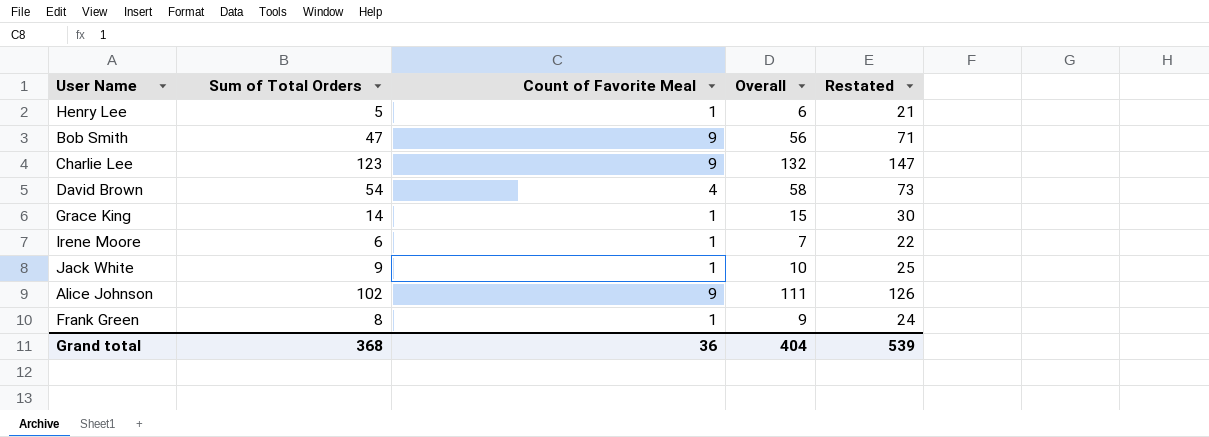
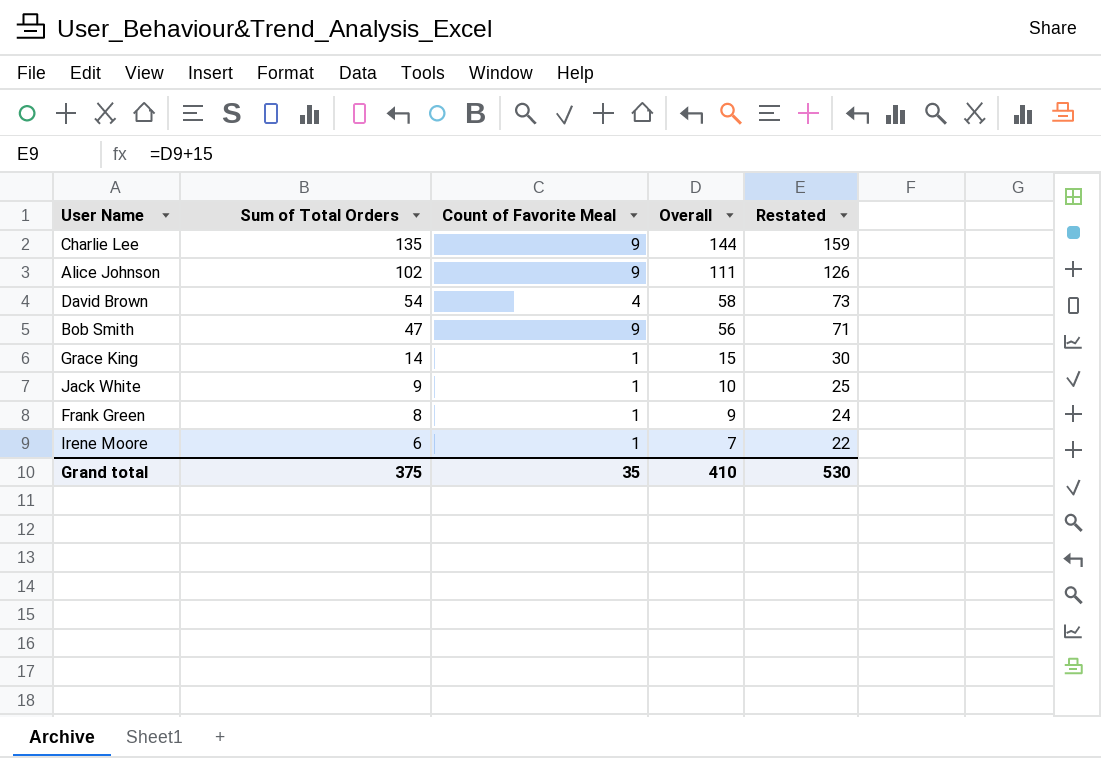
row order: none -> Sum of Total Orders descending
row Henry Lee: 5 | 1 | 6 | 21 -> none
Charlie Lee | Sum of Total Orders: 123 -> 135
Charlie Lee | Overall: 132 -> 144
Charlie Lee | Restated: 147 -> 159
Grand total | Sum of Total Orders: 368 -> 375
Grand total | Count of Favorite Meal: 36 -> 35
Grand total | Overall: 404 -> 410
Grand total | Restated: 539 -> 530

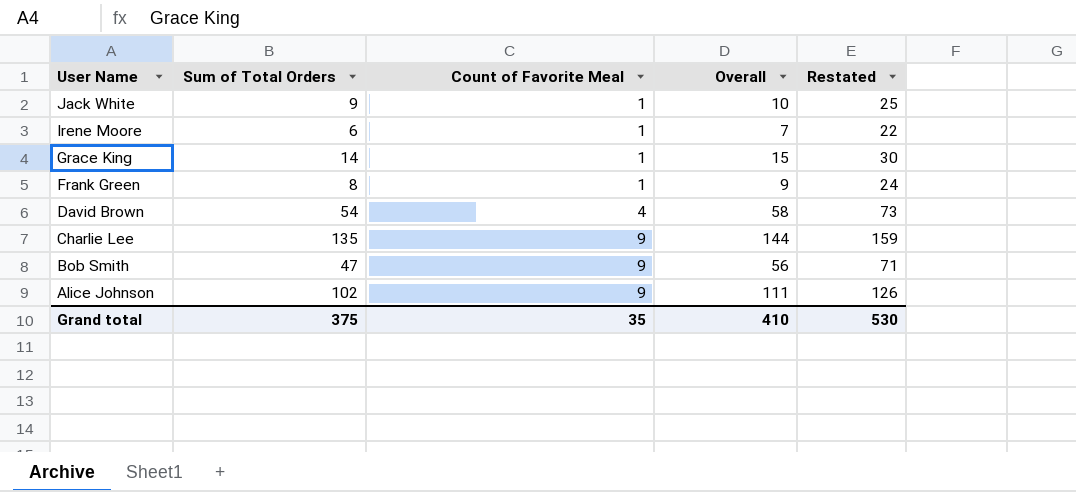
row order: Sum of Total Orders descending -> User Name descending

